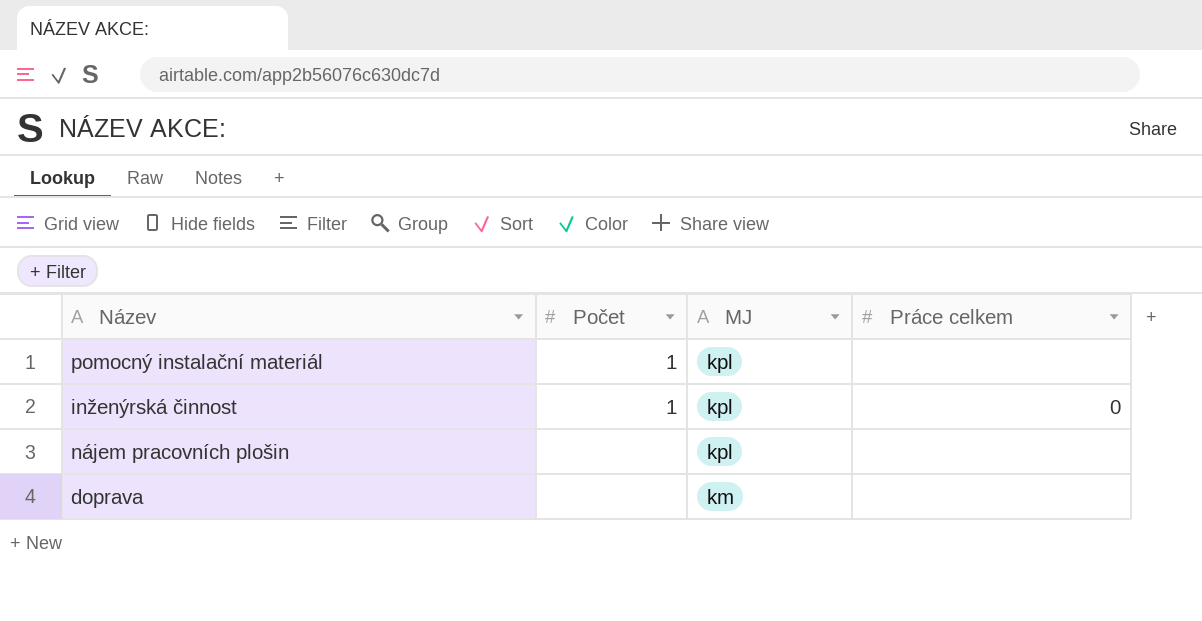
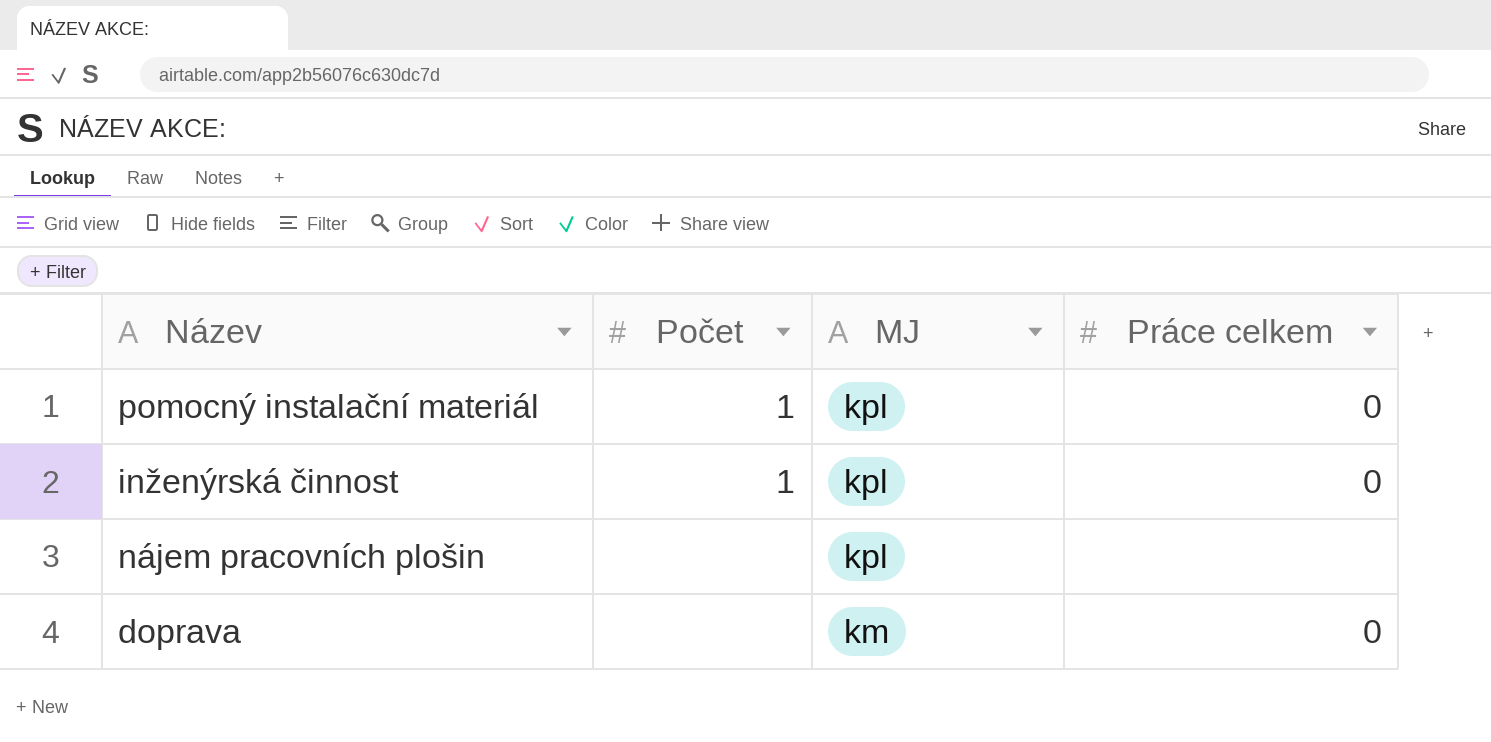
pomocný instalační materiál | Práce celkem: none -> 0
doprava | Práce celkem: none -> 0

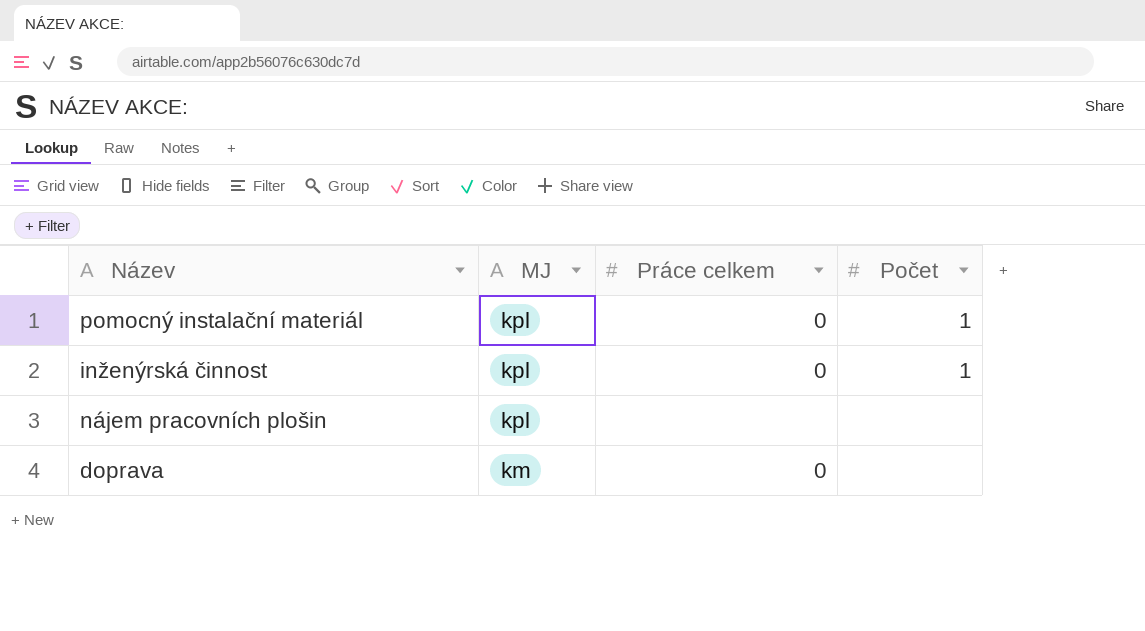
column Počet | position: 2 -> 4

